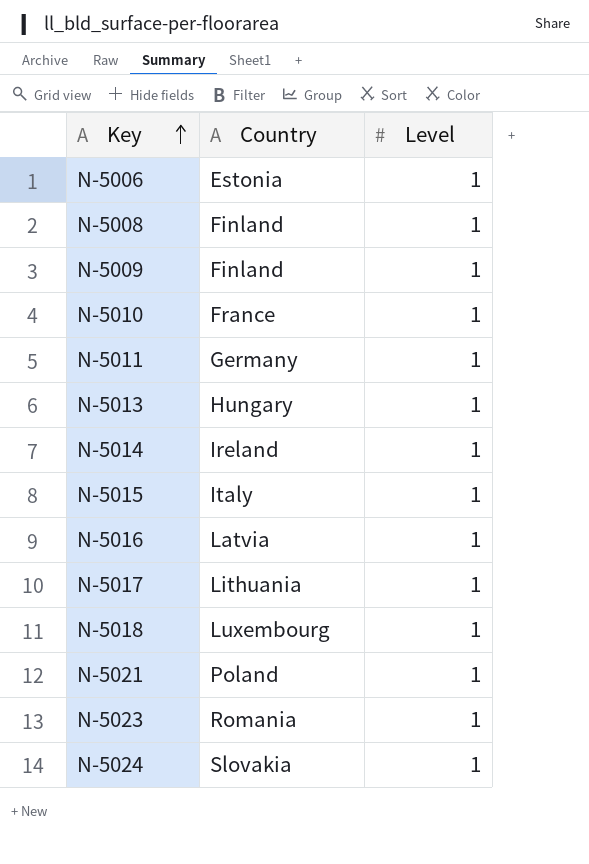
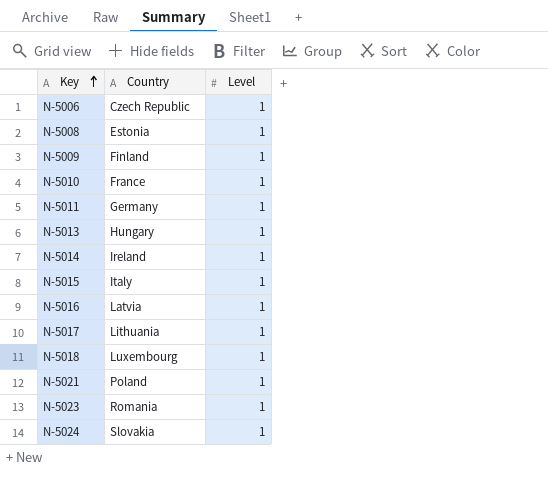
N-5006 | Country: Estonia -> Czech Republic
N-5008 | Country: Finland -> Estonia

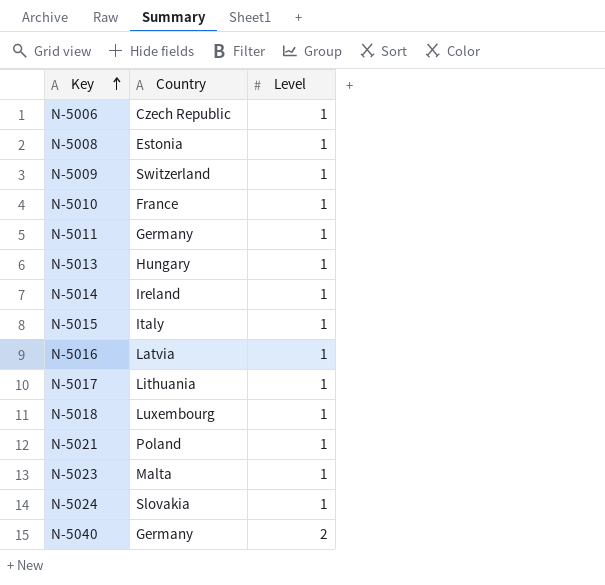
N-5009 | Country: Finland -> Switzerland
N-5023 | Country: Romania -> Malta
row N-5040: none -> Germany | 2

